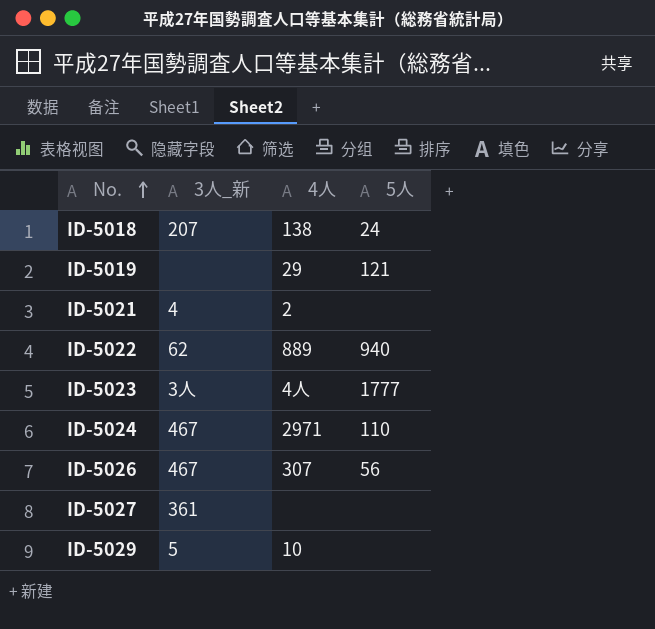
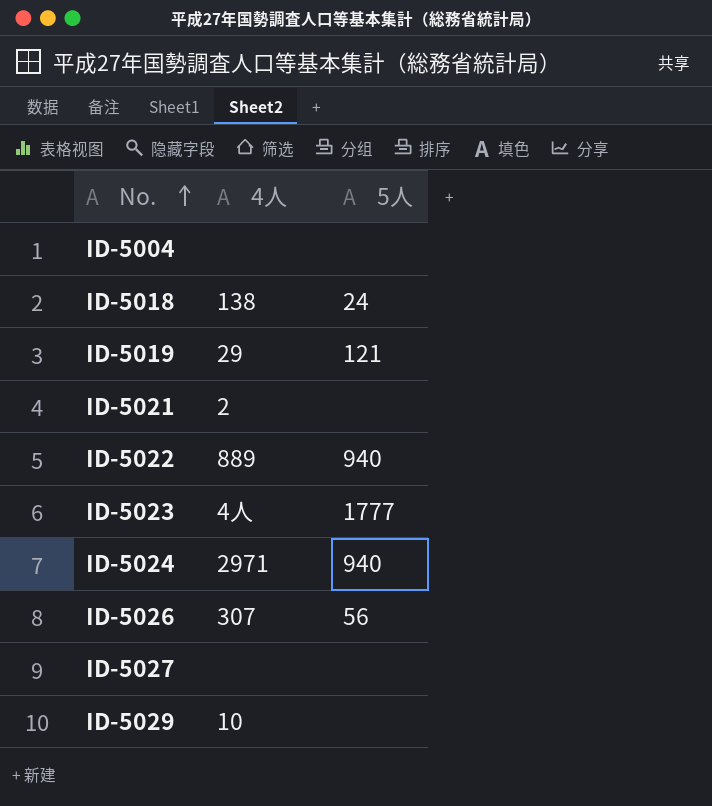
column 3人_新 | position: 2 -> none
row ID-5004: none -> none | none
ID-5024 | 5人: 110 -> 940

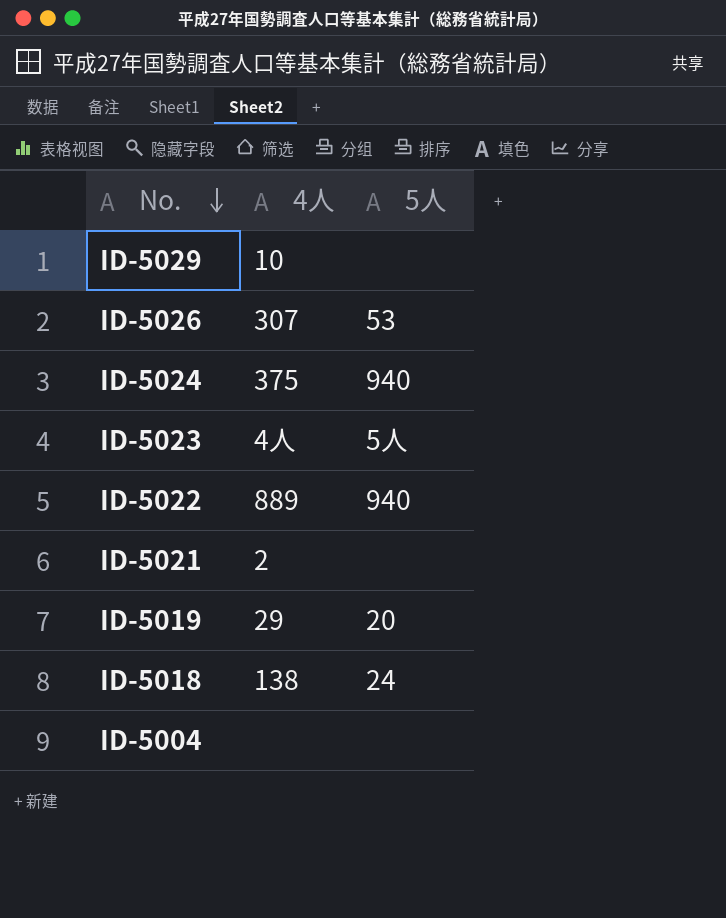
row order: No. ascending -> No. descending
row ID-5027: none | none -> none
ID-5026 | 5人: 56 -> 53
ID-5024 | 4人: 2971 -> 375
ID-5023 | 5人: 1777 -> 5人
ID-5019 | 5人: 121 -> 20

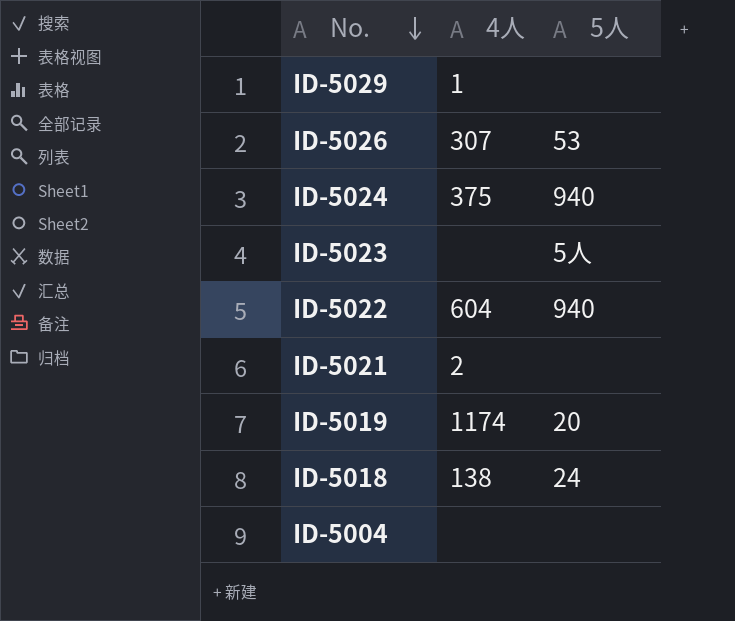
ID-5029 | 4人: 10 -> 1
ID-5023 | 4人: 4人 -> none
ID-5022 | 4人: 889 -> 604
ID-5019 | 4人: 29 -> 1174

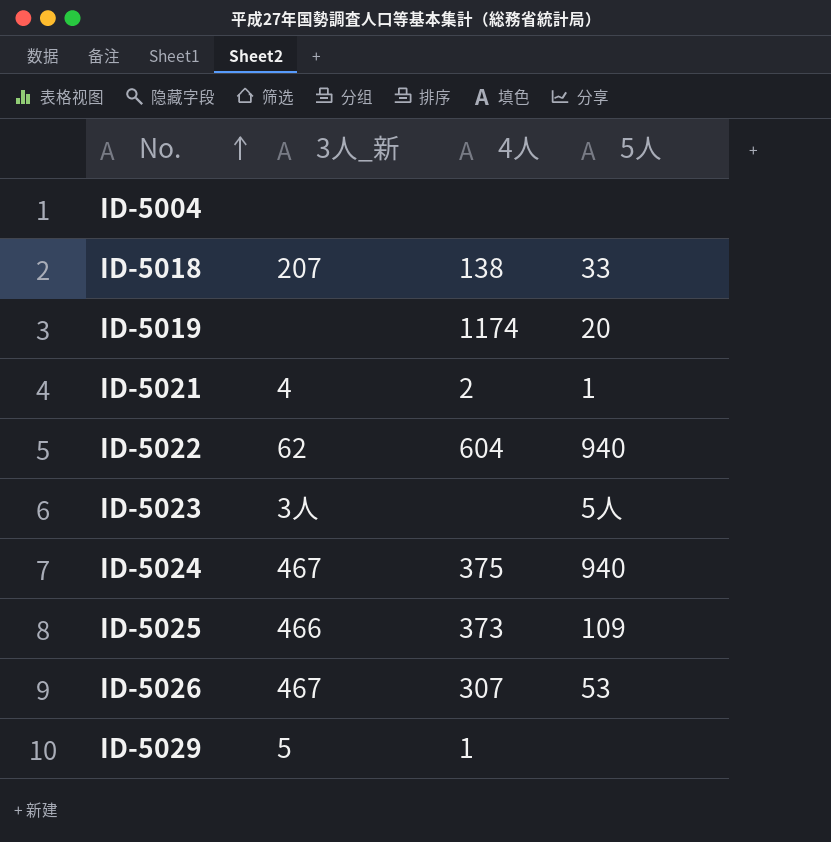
row order: No. descending -> No. ascending
column 3人_新 | position: none -> 2
ID-5018 | 5人: 24 -> 33
ID-5021 | 5人: none -> 1
row ID-5025: none -> 466 | 373 | 109

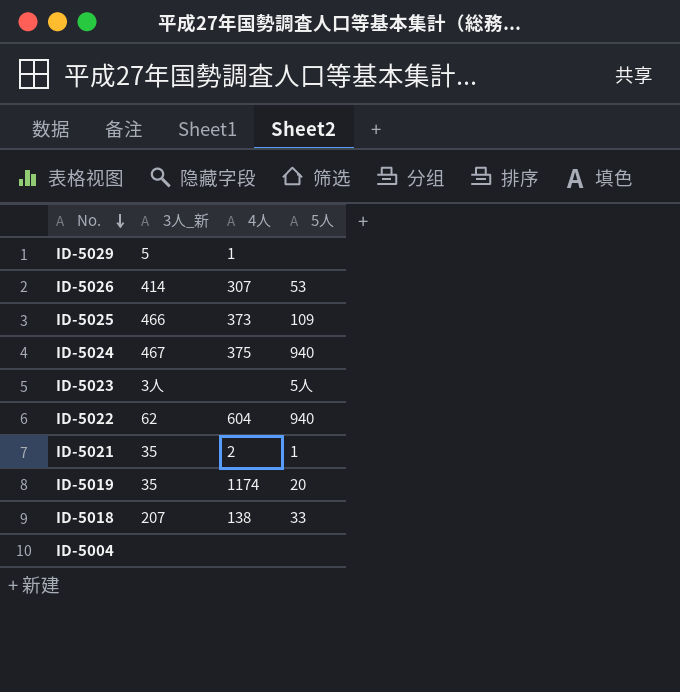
row order: No. ascending -> No. descending
ID-5026 | 3人_新: 467 -> 414
ID-5021 | 3人_新: 4 -> 35
ID-5019 | 3人_新: none -> 35

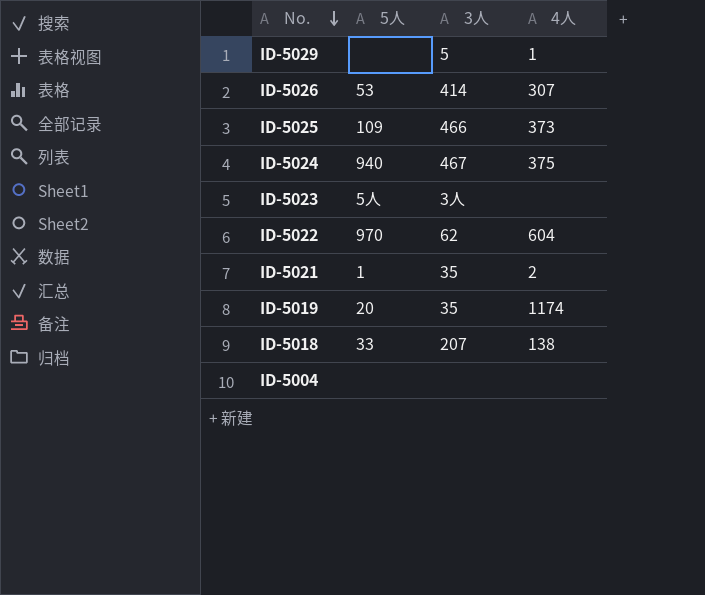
column 5人 | position: 4 -> 2
column name: 3人_新 -> 3人
ID-5022 | 5人: 940 -> 970

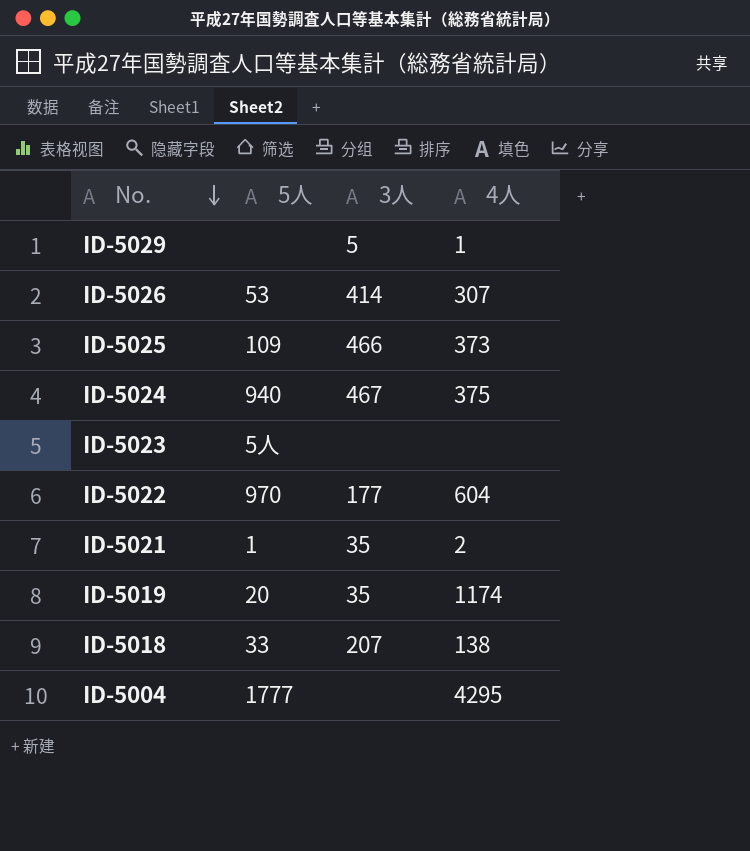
ID-5023 | 3人: 3人 -> none
ID-5022 | 3人: 62 -> 177
ID-5004 | 5人: none -> 1777
ID-5004 | 4人: none -> 4295

